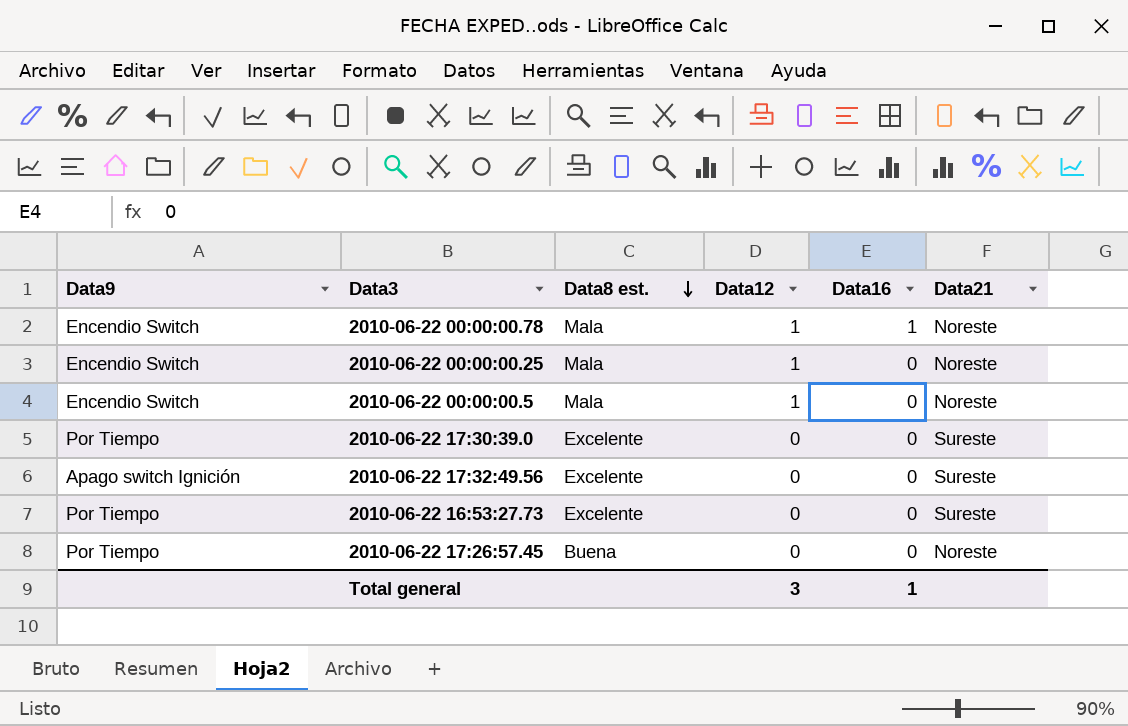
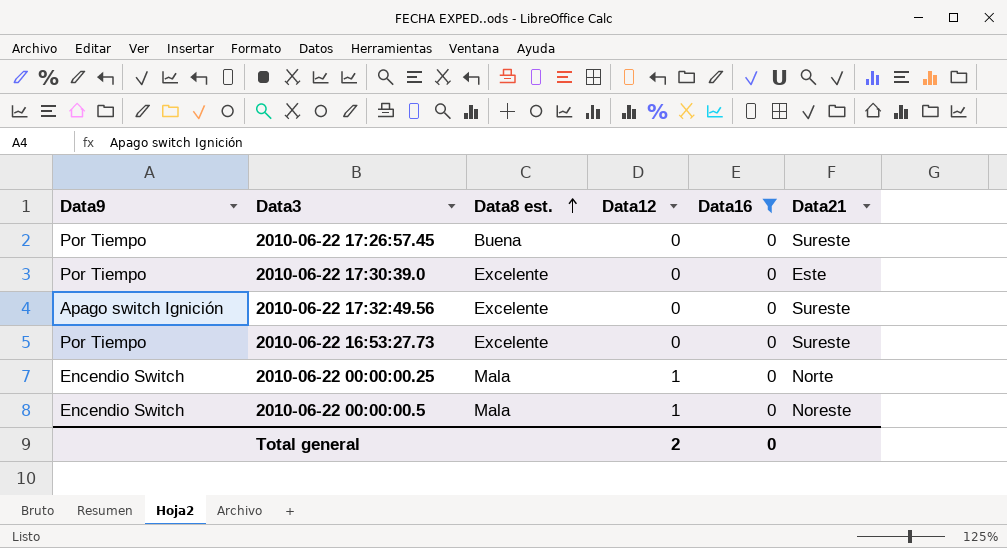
filter: none -> Data16 = 0
row order: Data8 est. descending -> Data8 est. ascending
2010-06-22 17:26:57.45 | Data21: Noreste -> Sureste
2010-06-22 17:30:39.0 | Data21: Sureste -> Este
2010-06-22 00:00:00.25 | Data21: Noreste -> Norte
Total general | Data12: 3 -> 2
Total general | Data16: 1 -> 0

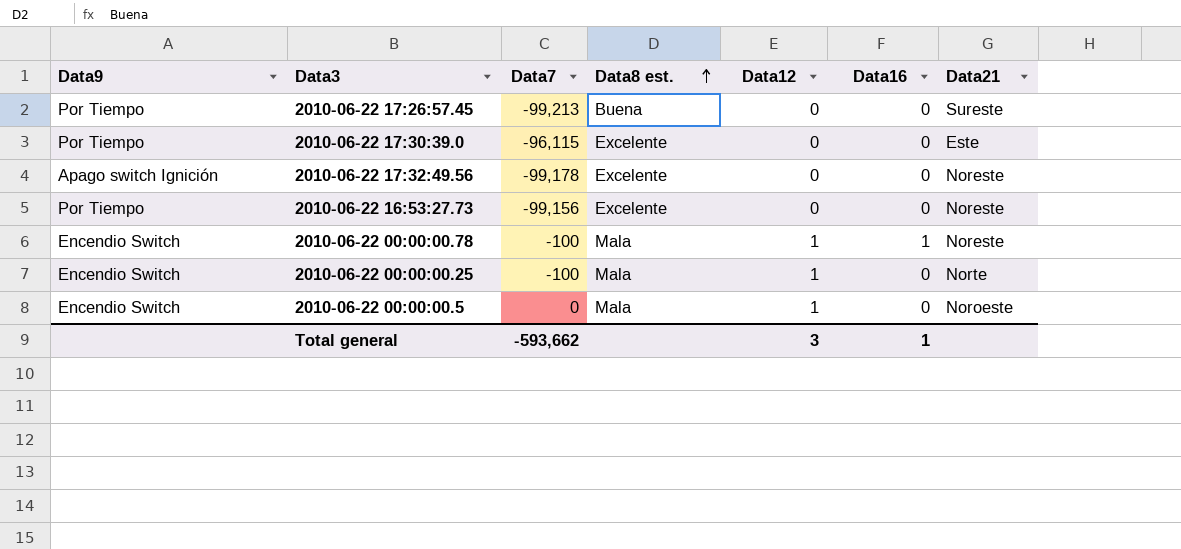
filter: Data16 = 0 -> none
column Data7 | position: none -> 3
2010-06-22 17:32:49.56 | Data21: Sureste -> Noreste
2010-06-22 16:53:27.73 | Data21: Sureste -> Noreste
2010-06-22 00:00:00.5 | Data21: Noreste -> Noroeste
Total general | Data12: 2 -> 3
Total general | Data16: 0 -> 1

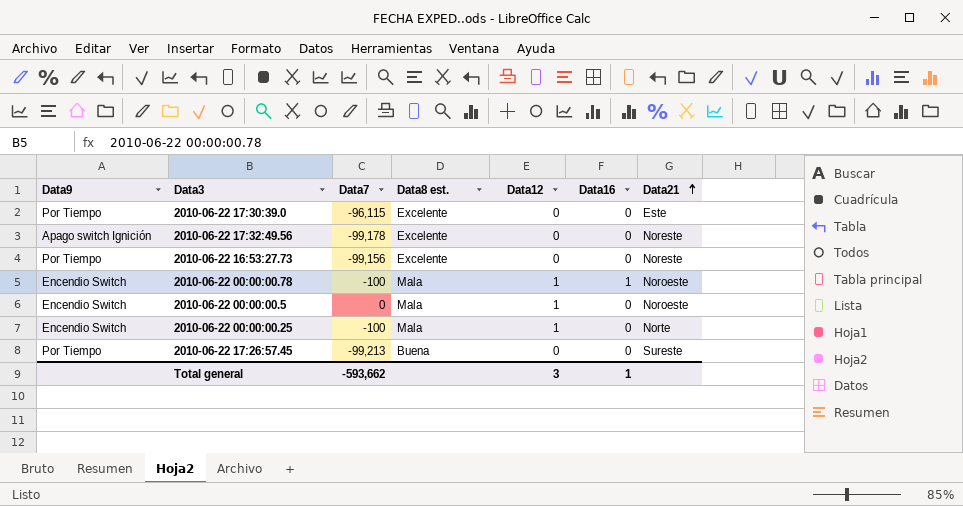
row order: Data8 est. ascending -> Data21 ascending
2010-06-22 00:00:00.78 | Data21: Noreste -> Noroeste

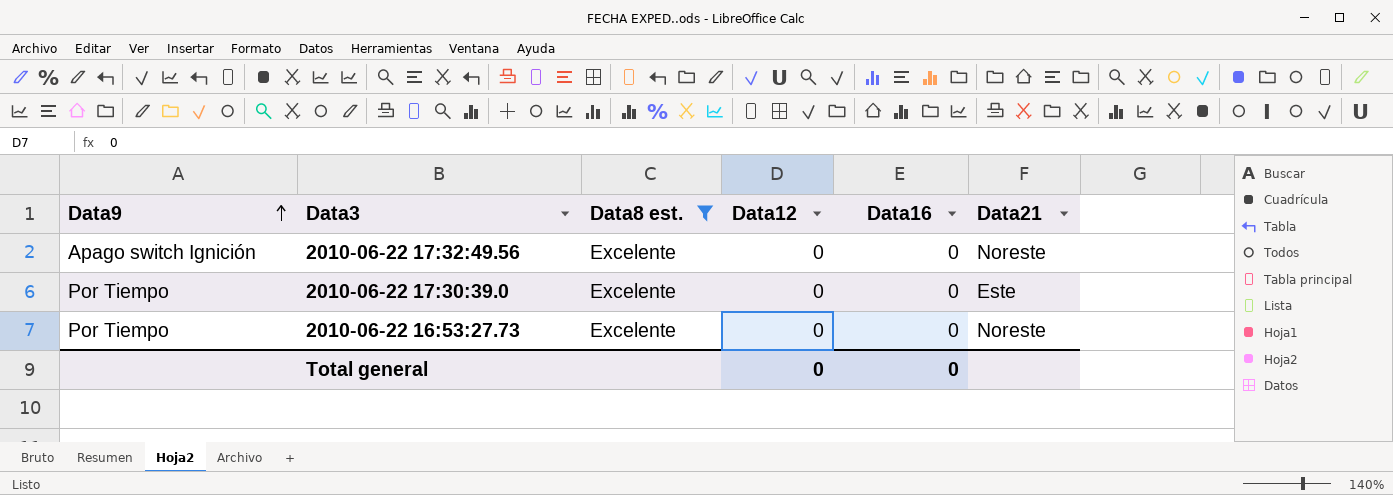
filter: none -> Data8 est. = Excelente
row order: Data21 ascending -> Data9 ascending
column Data7 | position: 3 -> none
Total general | Data12: 3 -> 0
Total general | Data16: 1 -> 0

